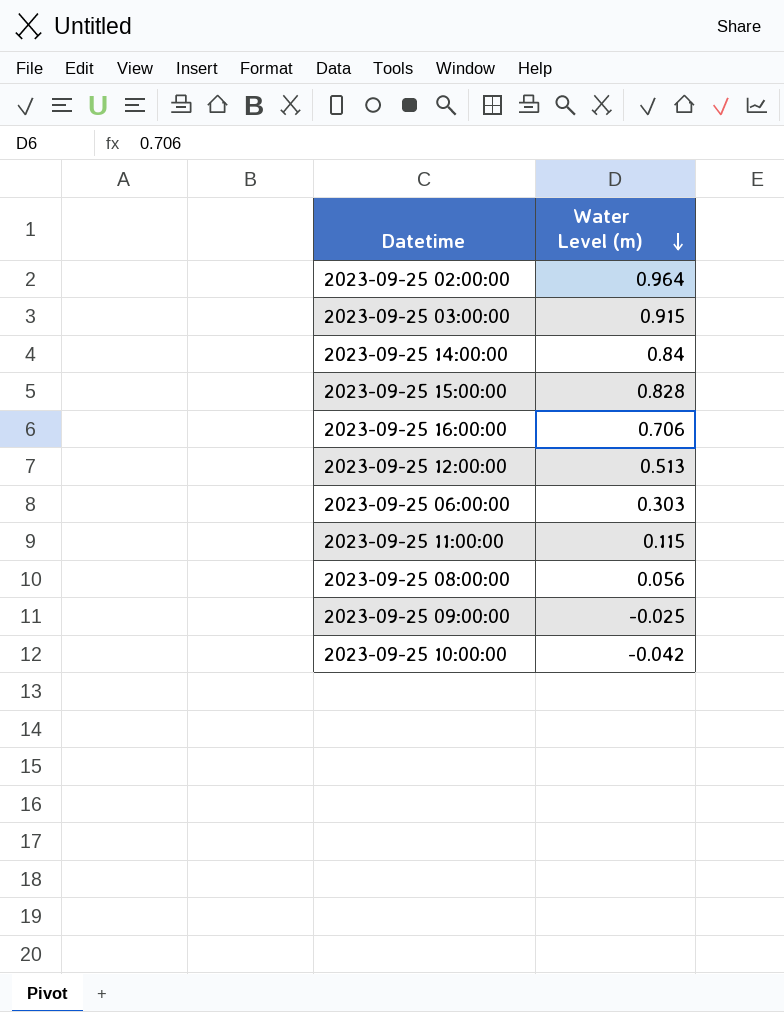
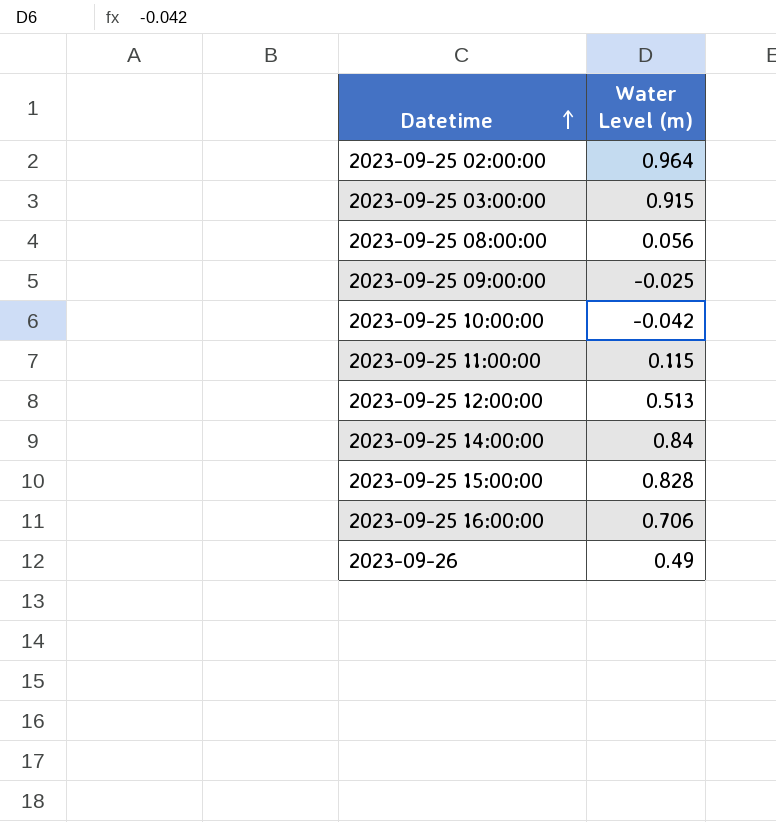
row order: Water Level (m) descending -> Datetime ascending
row 2023-09-25 06:00:00: 0.303 -> none
row 2023-09-26: none -> 0.49

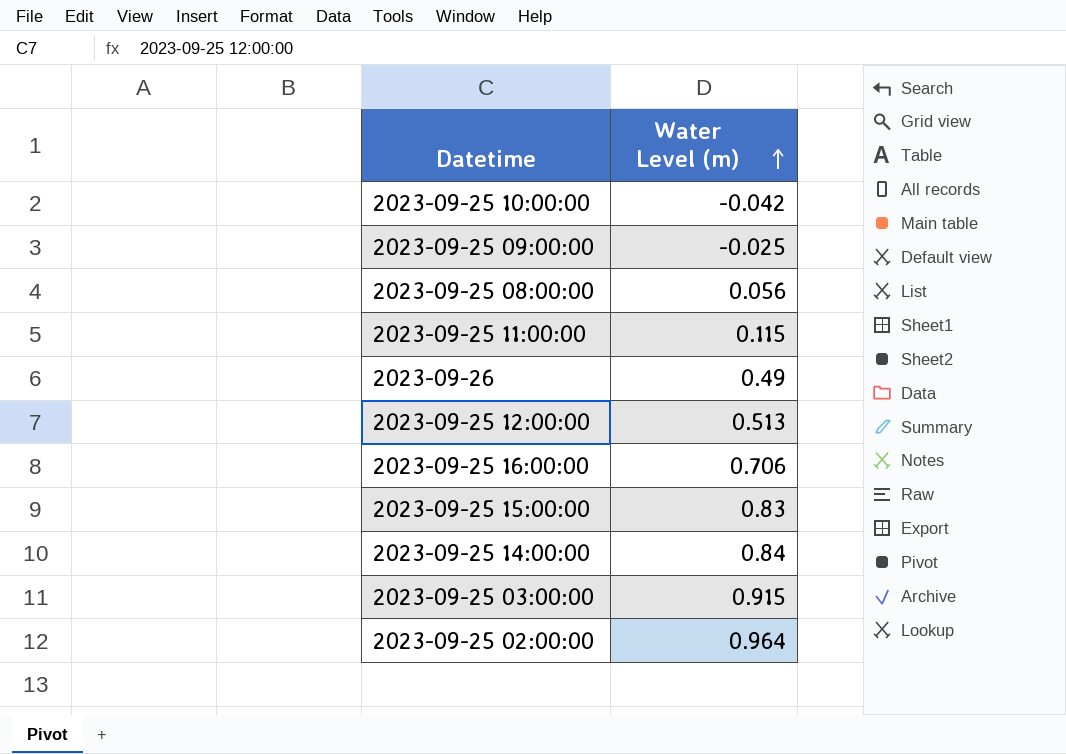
row order: Datetime ascending -> Water Level (m) ascending
2023-09-25 15:00:00 | Water Level (m): 0.828 -> 0.83

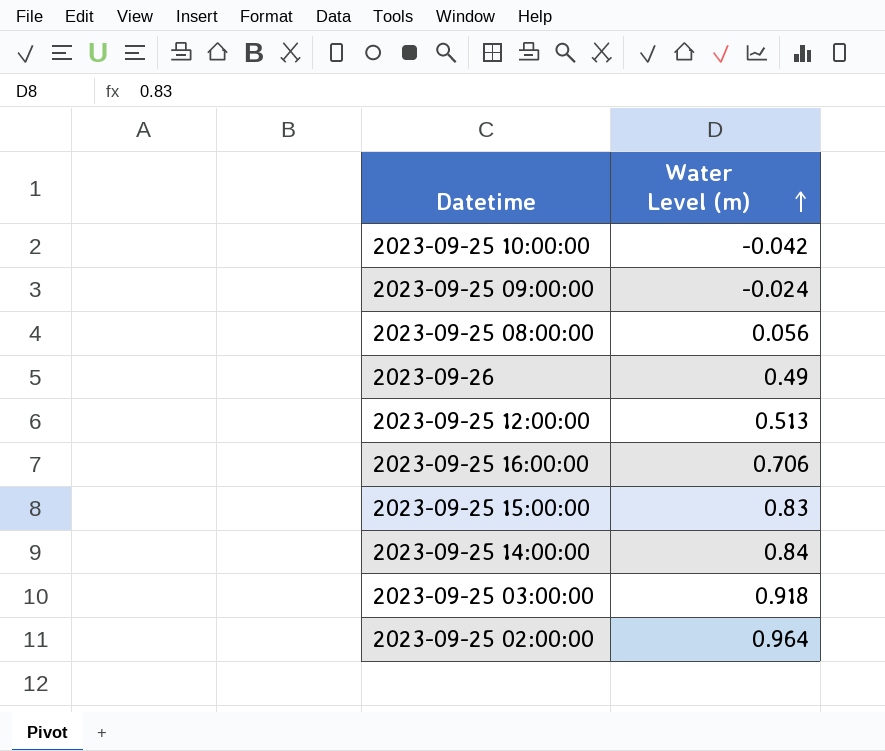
row 2023-09-25 11:00:00: 0.115 -> none
2023-09-25 09:00:00 | Water Level (m): -0.025 -> -0.024
2023-09-25 03:00:00 | Water Level (m): 0.915 -> 0.918

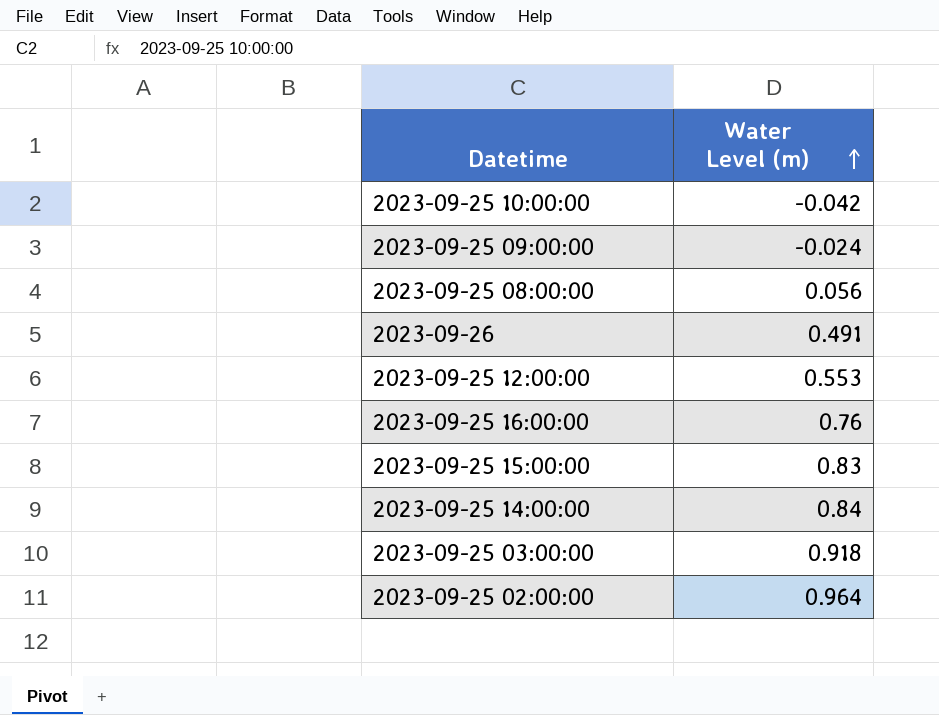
2023-09-26 | Water Level (m): 0.49 -> 0.491
2023-09-25 12:00:00 | Water Level (m): 0.513 -> 0.553
2023-09-25 16:00:00 | Water Level (m): 0.706 -> 0.76

